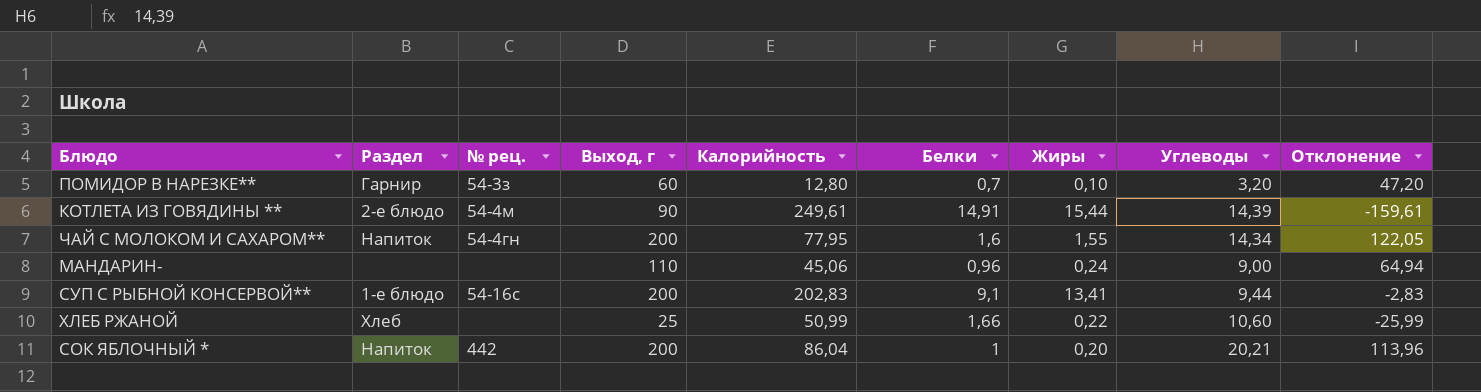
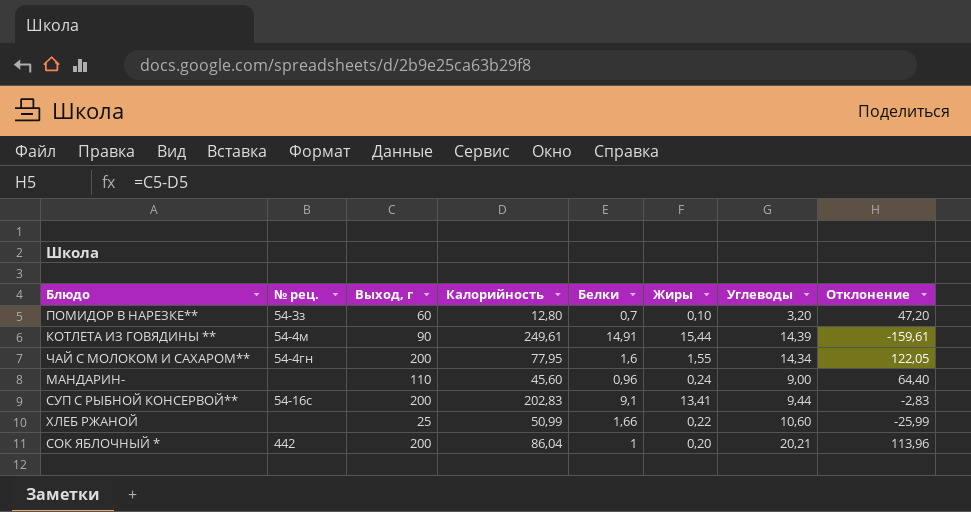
column Раздел | position: 2 -> none
МАНДАРИН- | Калорийность: 45,06 -> 45,60
МАНДАРИН- | Отклонение: 64,94 -> 64,40

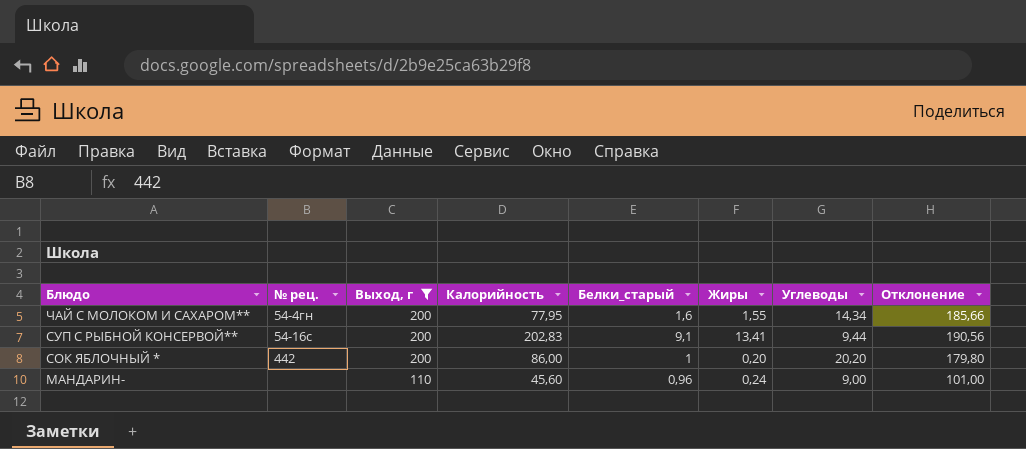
filter: none -> Выход, г >= 110
row order: none -> Блюдо descending
column name: Белки -> Белки_старый
column Отклонение | formula: [Выход, г] - [Калорийность] -> [Выход, г] - [Углеводы]
СОК ЯБЛОЧНЫЙ * | Калорийность: 86,04 -> 86,00
СОК ЯБЛОЧНЫЙ * | Углеводы: 20,21 -> 20,20

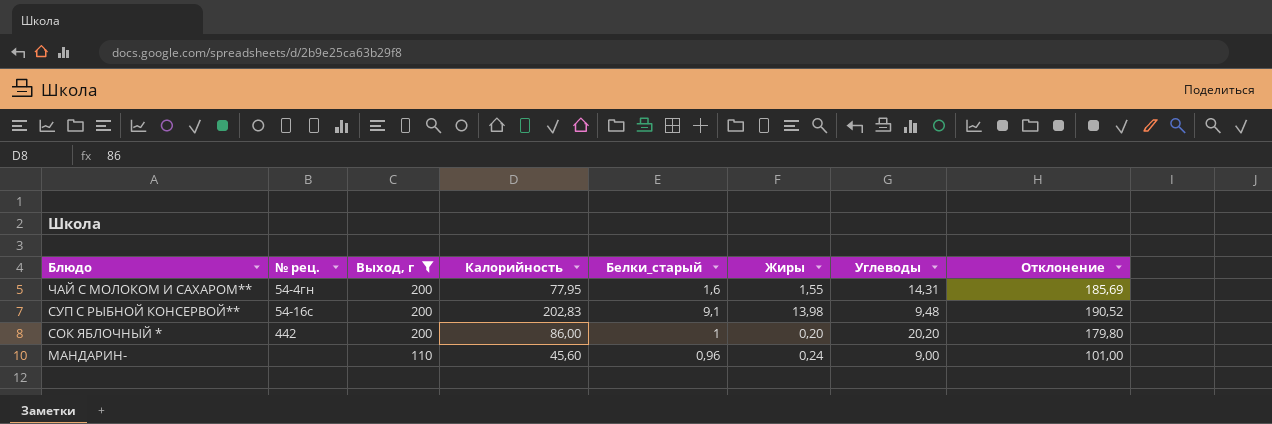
ЧАЙ С МОЛОКОМ И САХАРОМ** | Углеводы: 14,34 -> 14,31
ЧАЙ С МОЛОКОМ И САХАРОМ** | Отклонение: 185,66 -> 185,69
СУП С РЫБНОЙ КОНСЕРВОЙ** | Жиры: 13,41 -> 13,98
СУП С РЫБНОЙ КОНСЕРВОЙ** | Углеводы: 9,44 -> 9,48
СУП С РЫБНОЙ КОНСЕРВОЙ** | Отклонение: 190,56 -> 190,52

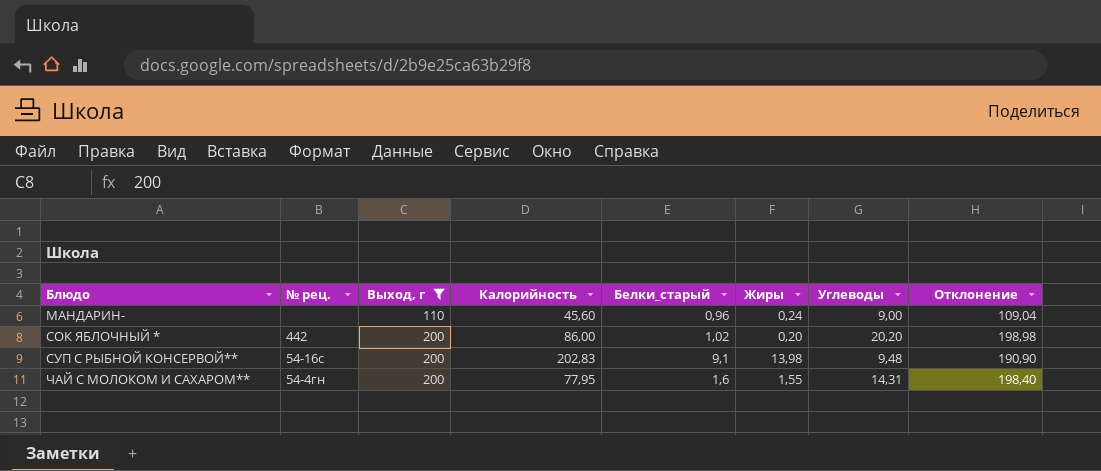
row order: Блюдо descending -> Блюдо ascending
column Отклонение | formula: [Выход, г] - [Углеводы] -> [Выход, г] - [Белки_старый]
СОК ЯБЛОЧНЫЙ * | Белки_старый: 1 -> 1,02

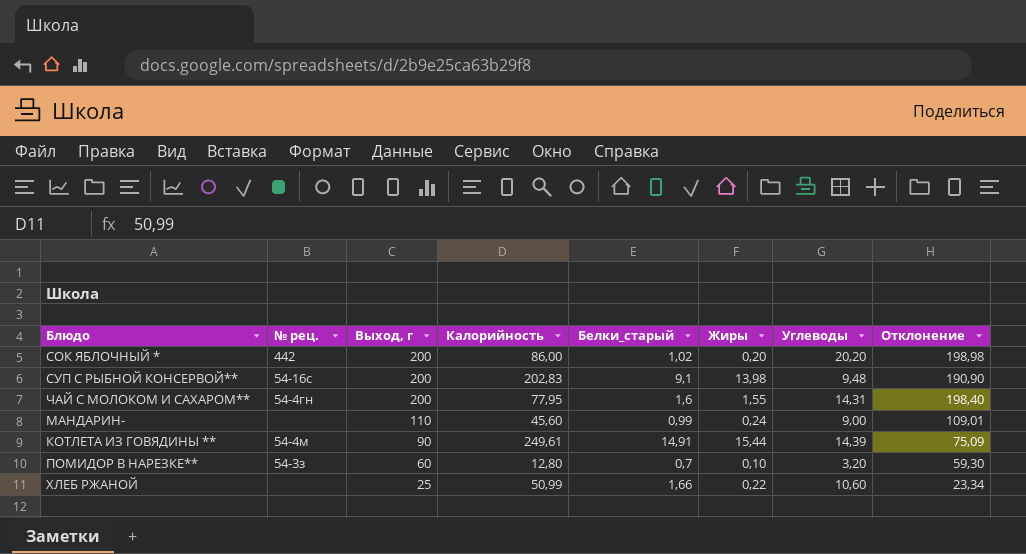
filter: Выход, г >= 110 -> none
row order: Блюдо ascending -> Выход, г descending
МАНДАРИН- | Белки_старый: 0,96 -> 0,99
МАНДАРИН- | Отклонение: 109,04 -> 109,01

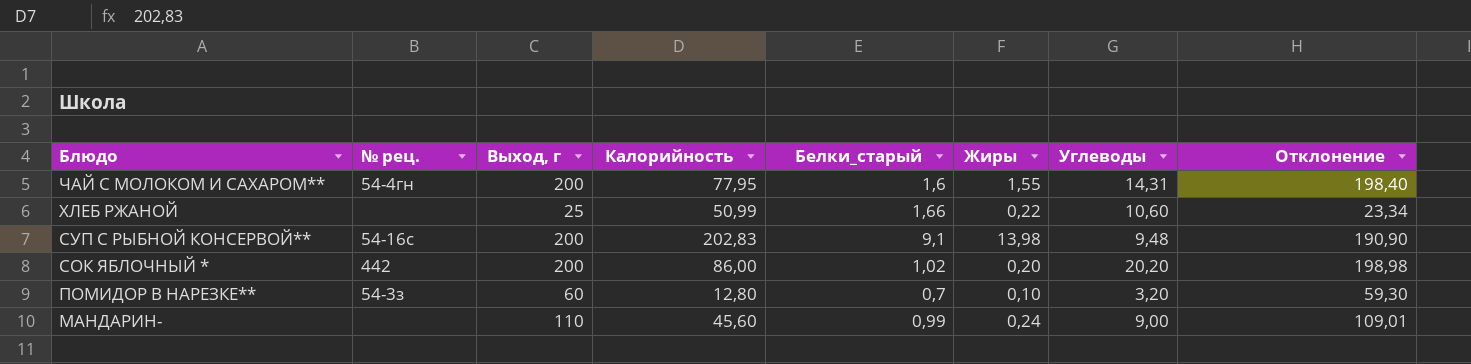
row order: Выход, г descending -> Блюдо descending
row КОТЛЕТА ИЗ ГОВЯДИНЫ **: 54-4м | 90 | 249,61 | 14,91 | 15,44 | 14,39 | 75,09 -> none

